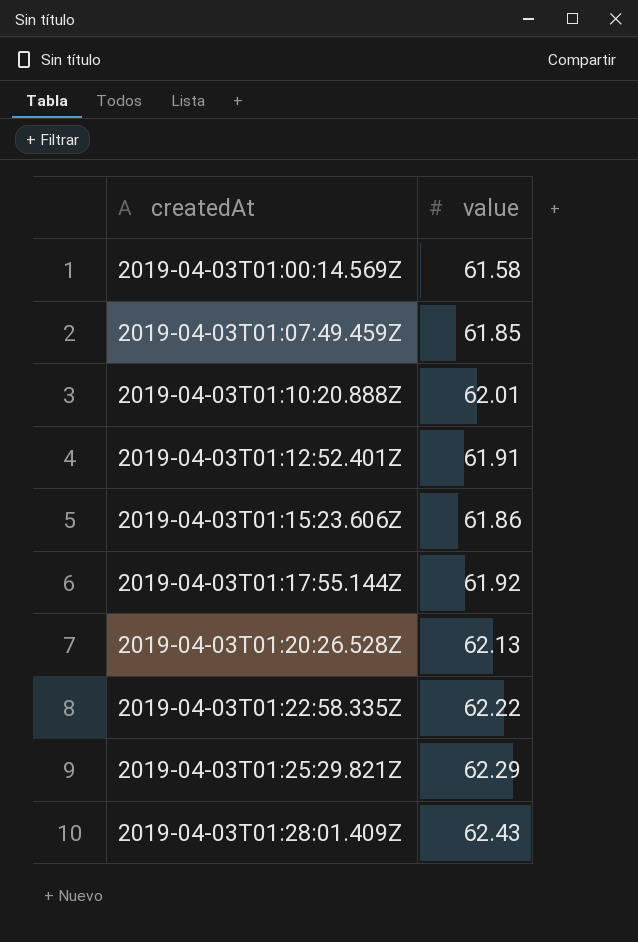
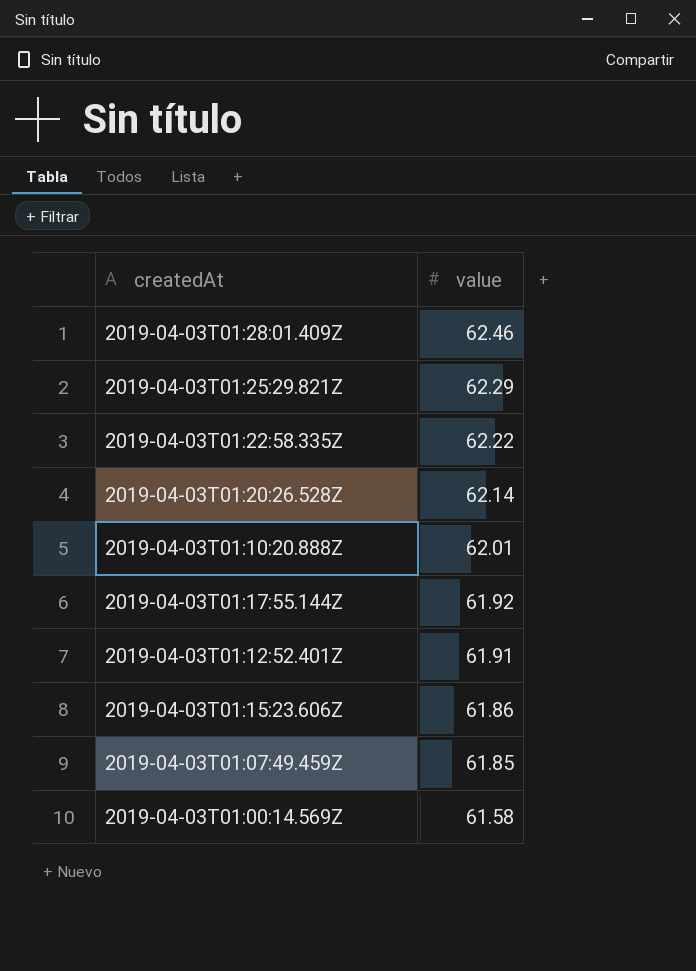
row order: createdAt ascending -> value descending
2019-04-03T01:28:01.409Z | value: 62.43 -> 62.46
2019-04-03T01:20:26.528Z | value: 62.13 -> 62.14

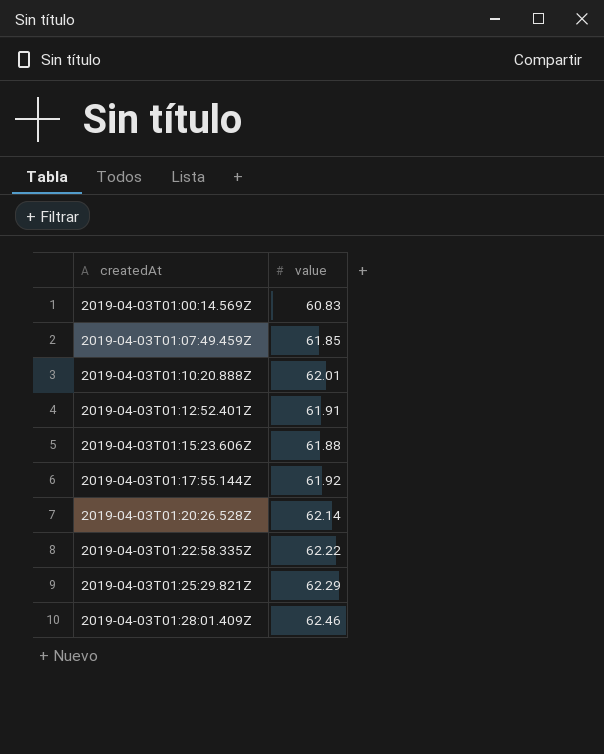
row order: value descending -> createdAt ascending
2019-04-03T01:00:14.569Z | value: 61.58 -> 60.83
2019-04-03T01:15:23.606Z | value: 61.86 -> 61.88

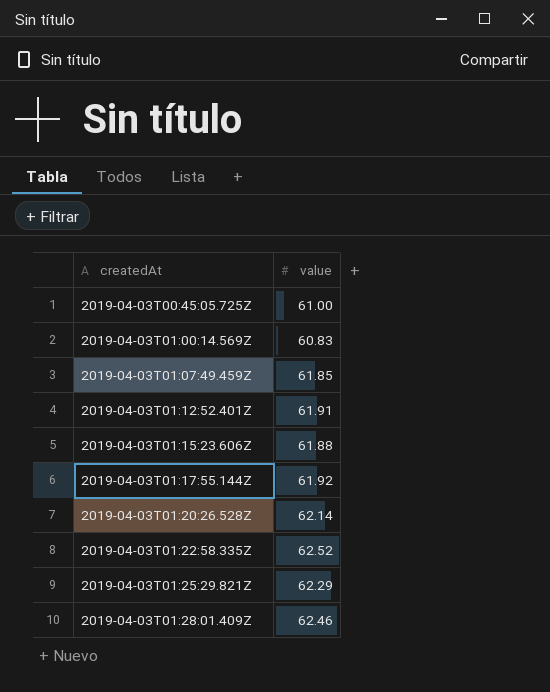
row 2019-04-03T01:10:20.888Z: 62.01 -> none
row 2019-04-03T00:45:05.725Z: none -> 61.00
2019-04-03T01:22:58.335Z | value: 62.22 -> 62.52

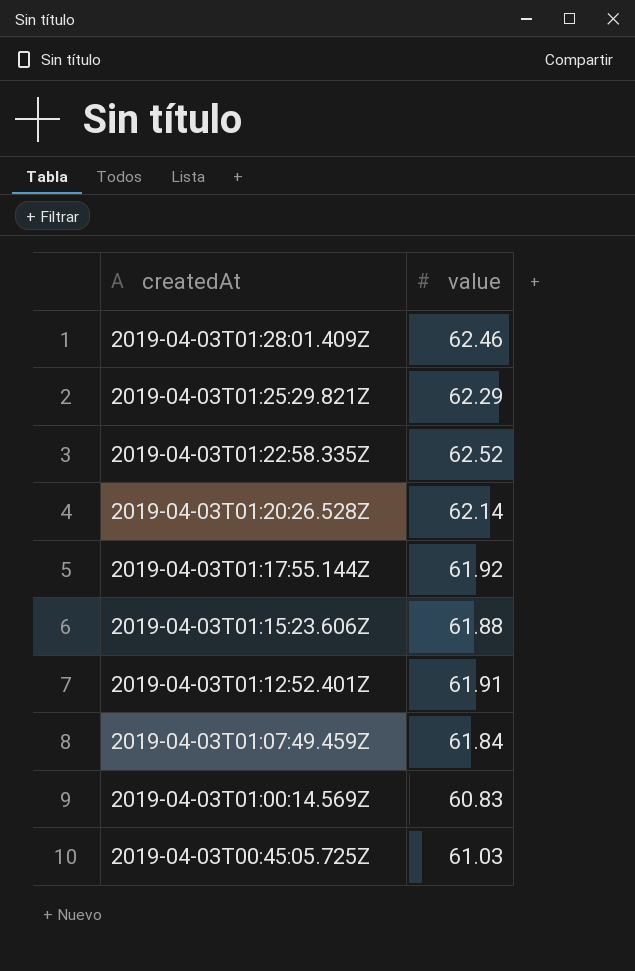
row order: createdAt ascending -> createdAt descending
2019-04-03T01:07:49.459Z | value: 61.85 -> 61.84
2019-04-03T00:45:05.725Z | value: 61.00 -> 61.03

